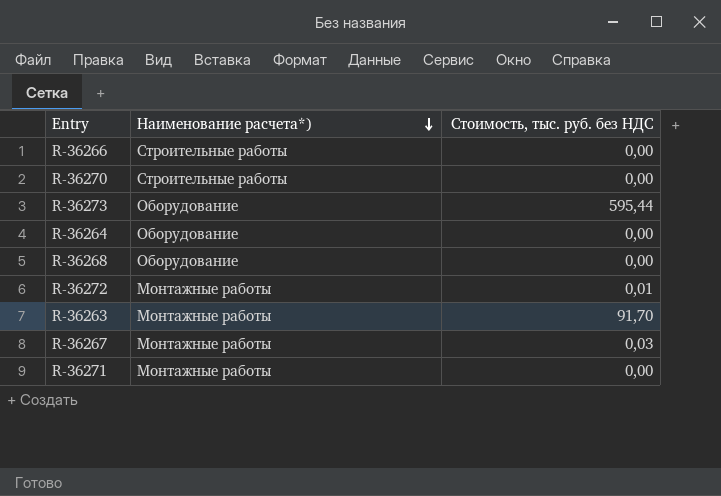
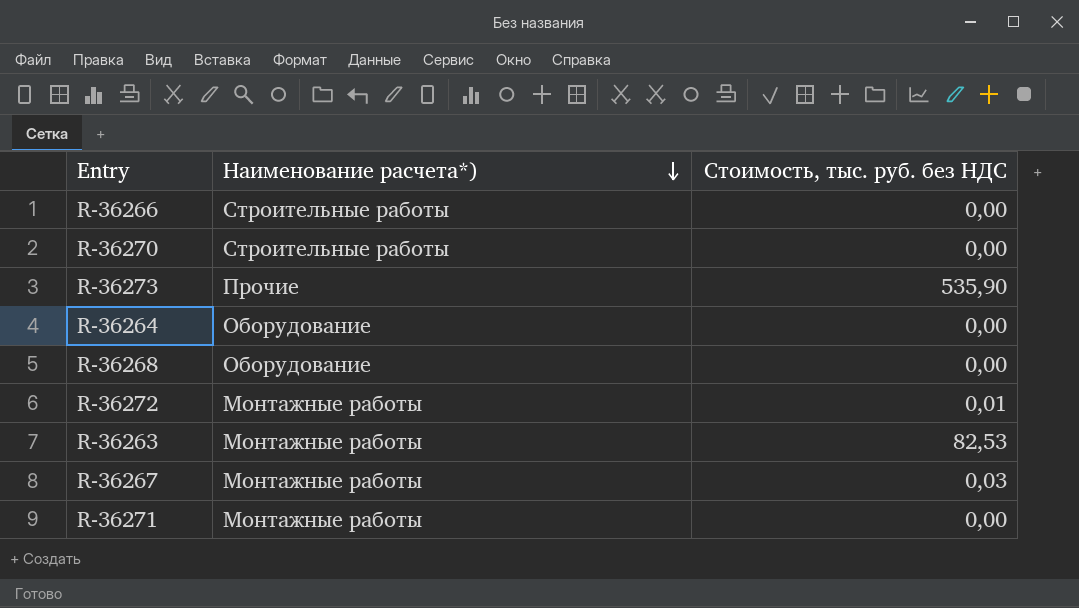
R-36273 | Наименование расчета*): Оборудование -> Прочие
R-36273 | Стоимость, тыс. руб. без НДС: 595,44 -> 535,90
R-36263 | Стоимость, тыс. руб. без НДС: 91,70 -> 82,53

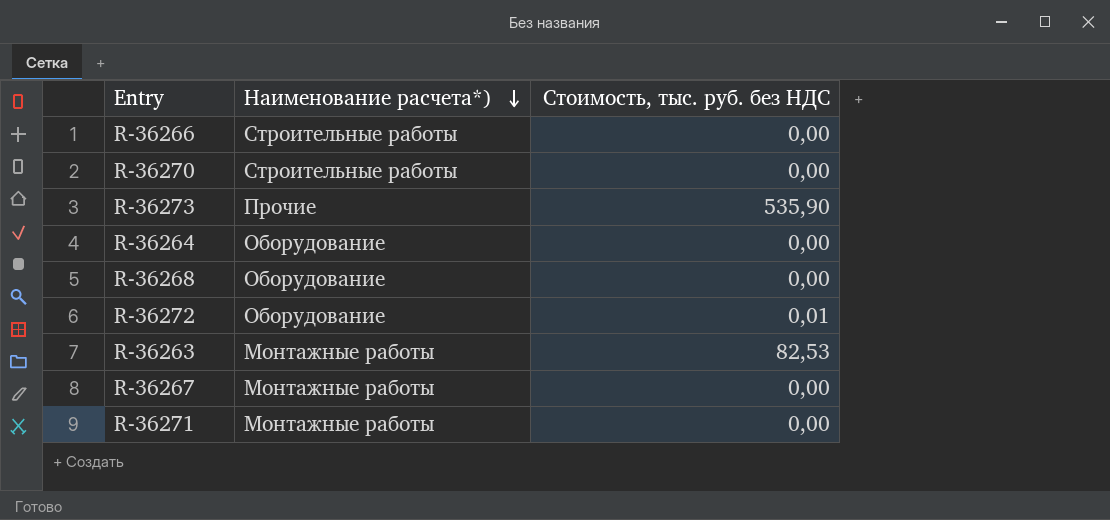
R-36272 | Наименование расчета*): Монтажные работы -> Оборудование
R-36267 | Стоимость, тыс. руб. без НДС: 0,03 -> 0,00

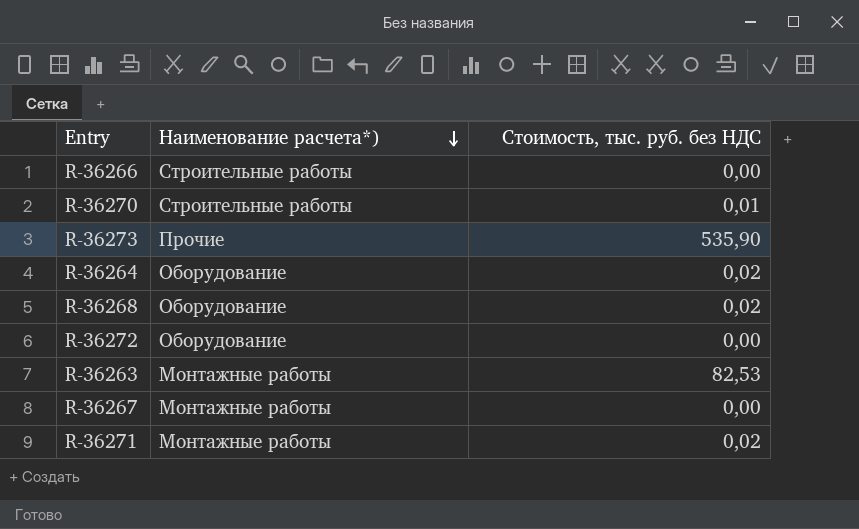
R-36270 | Стоимость, тыс. руб. без НДС: 0,00 -> 0,01
R-36264 | Стоимость, тыс. руб. без НДС: 0,00 -> 0,02
R-36268 | Стоимость, тыс. руб. без НДС: 0,00 -> 0,02
R-36272 | Стоимость, тыс. руб. без НДС: 0,01 -> 0,00
R-36271 | Стоимость, тыс. руб. без НДС: 0,00 -> 0,02

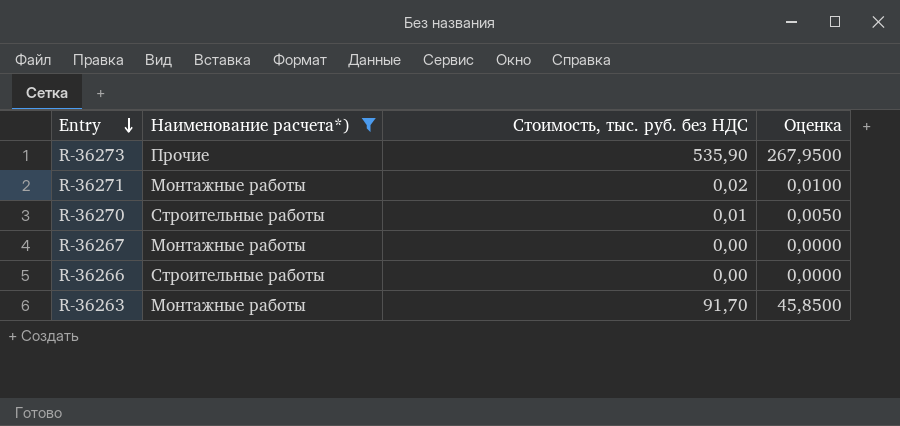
filter: none -> Наименование расчета*) != Оборудование
row order: Наименование расчета*) descending -> Entry descending
column Оценка | formula: none -> [Стоимость, тыс. руб. без НДС] * 0,5
R-36263 | Стоимость, тыс. руб. без НДС: 82,53 -> 91,70

